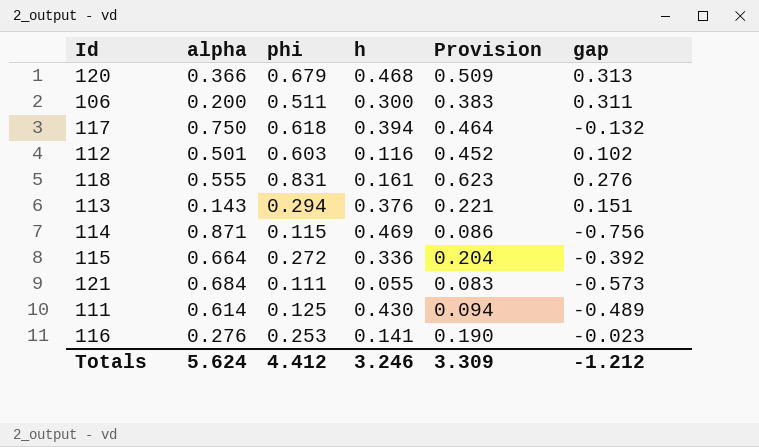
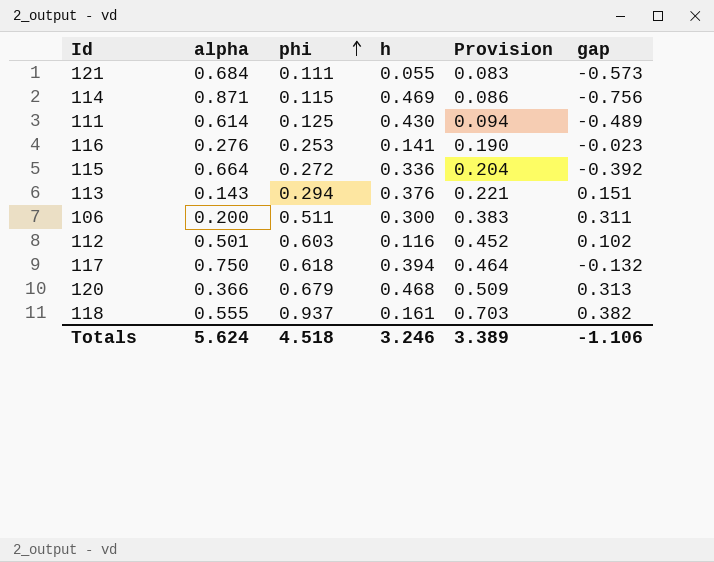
row order: none -> phi ascending
118 | phi: 0.831 -> 0.937
118 | Provision: 0.623 -> 0.703
118 | gap: 0.276 -> 0.382
Totals | phi: 4.412 -> 4.518
Totals | Provision: 3.309 -> 3.389
Totals | gap: -1.212 -> -1.106

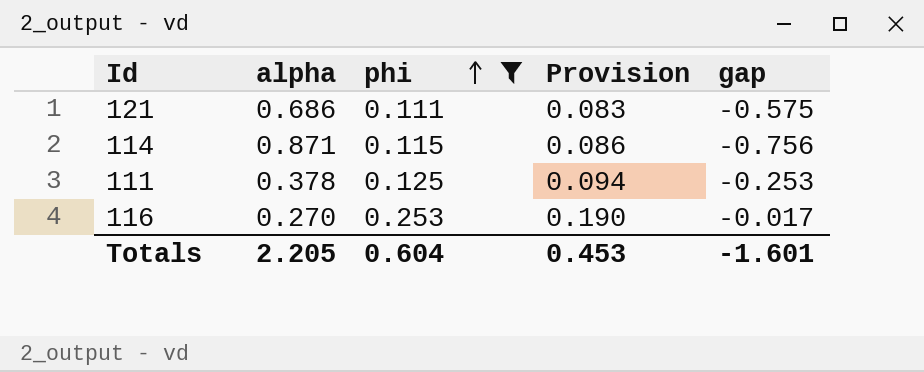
filter: none -> phi <= 0.253
column h | position: 4 -> none
121 | alpha: 0.684 -> 0.686
121 | gap: -0.573 -> -0.575
111 | alpha: 0.614 -> 0.378
111 | gap: -0.489 -> -0.253
116 | alpha: 0.276 -> 0.270
116 | gap: -0.023 -> -0.017
Totals | alpha: 5.624 -> 2.205
Totals | phi: 4.518 -> 0.604
Totals | Provision: 3.389 -> 0.453
Totals | gap: -1.106 -> -1.601

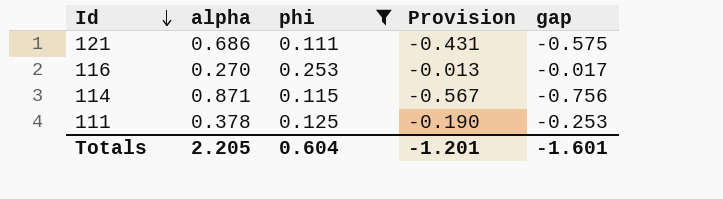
row order: phi ascending -> Id descending
column Provision | formula: [phi] * 0.75 -> [gap] * 0.75
Totals | Provision: 0.453 -> -1.201

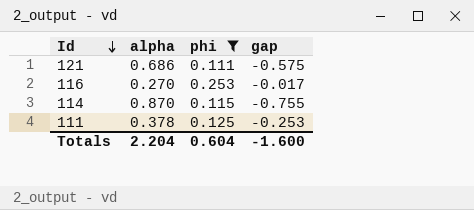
column Provision | formula: [gap] * 0.75 -> none
114 | alpha: 0.871 -> 0.870
114 | gap: -0.756 -> -0.755
Totals | alpha: 2.205 -> 2.204
Totals | gap: -1.601 -> -1.600

